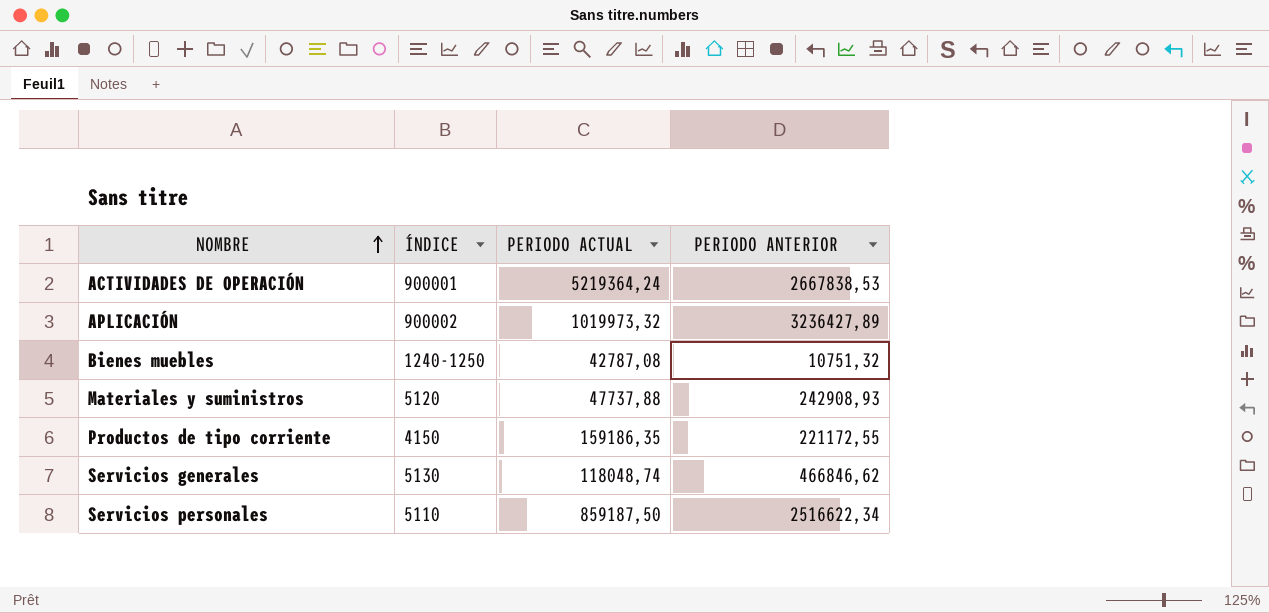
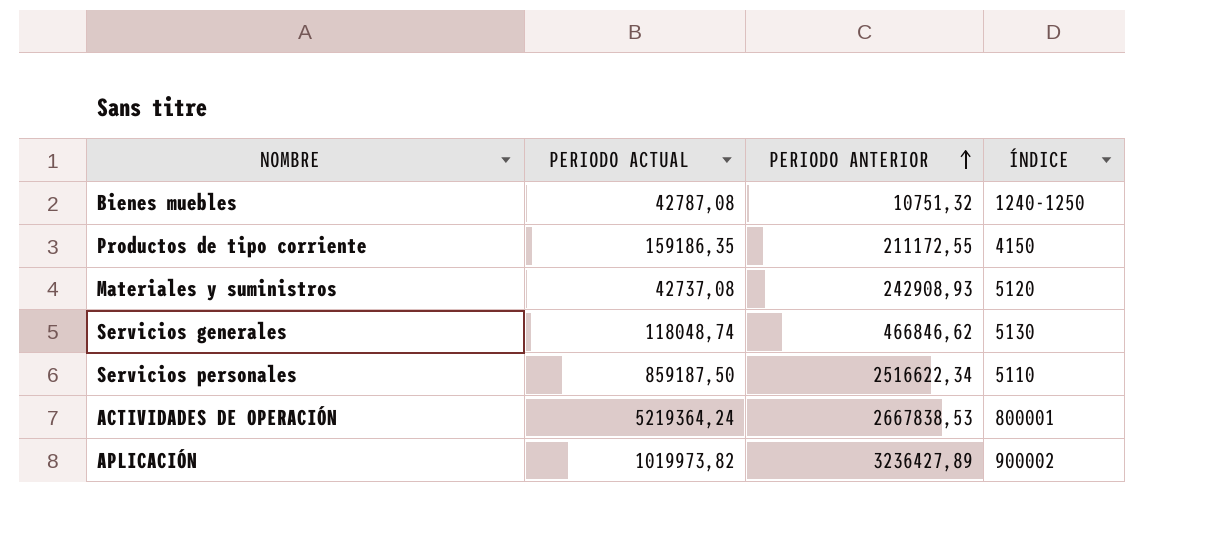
row order: NOMBRE ascending -> PERIODO ANTERIOR ascending
column ÍNDICE | position: 2 -> 4
Productos de tipo corriente | PERIODO ANTERIOR: 221172,55 -> 211172,55
Materiales y suministros | PERIODO ACTUAL: 47737,88 -> 42737,08
ACTIVIDADES DE OPERACIÓN | ÍNDICE: 900001 -> 800001
APLICACIÓN | PERIODO ACTUAL: 1019973,32 -> 1019973,82

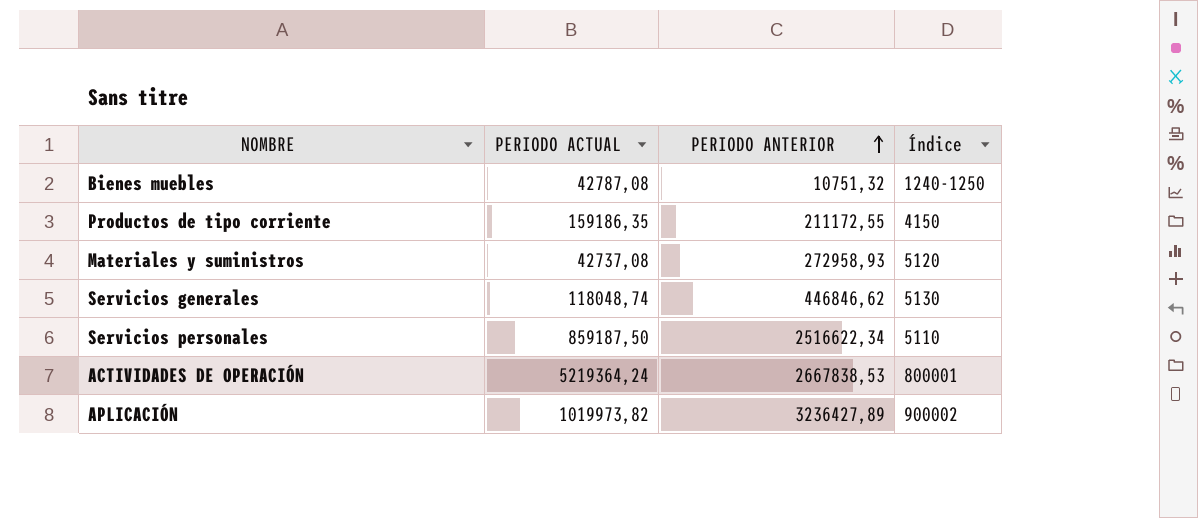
column name: ÍNDICE -> Índice
Materiales y suministros | PERIODO ANTERIOR: 242908,93 -> 272958,93
Servicios generales | PERIODO ANTERIOR: 466846,62 -> 446846,62

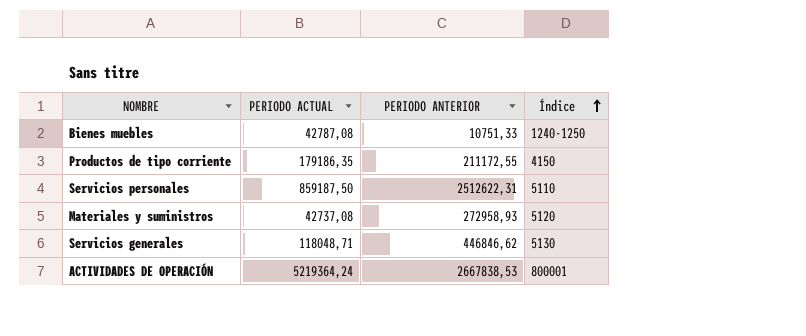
row order: PERIODO ANTERIOR ascending -> Índice ascending
row APLICACIÓN: 1019973,82 | 3236427,89 | 900002 -> none
Bienes muebles | PERIODO ANTERIOR: 10751,32 -> 10751,33
Productos de tipo corriente | PERIODO ACTUAL: 159186,35 -> 179186,35
Servicios personales | PERIODO ANTERIOR: 2516622,34 -> 2512622,31
Servicios generales | PERIODO ACTUAL: 118048,74 -> 118048,71

